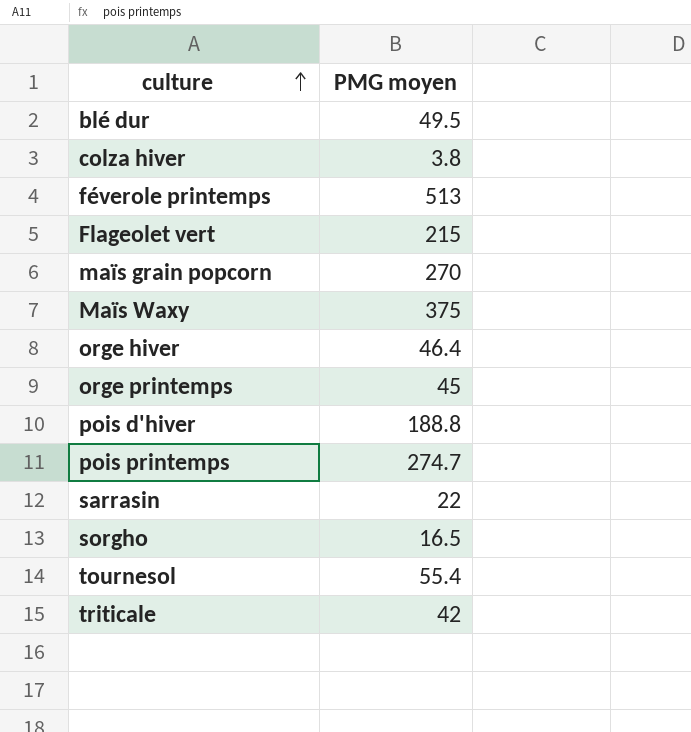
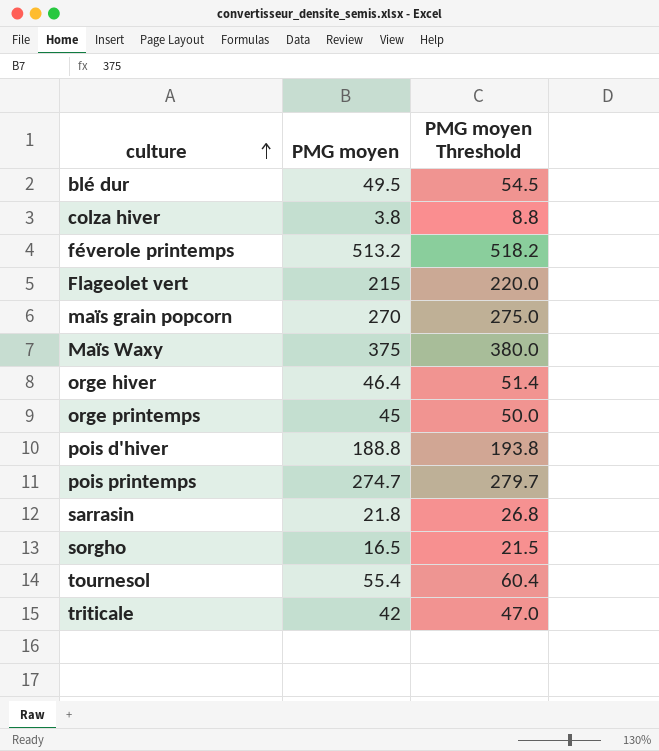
column PMG moyen Threshold | formula: none -> [PMG moyen] + 5
féverole printemps | PMG moyen: 513 -> 513.2
sarrasin | PMG moyen: 22 -> 21.8

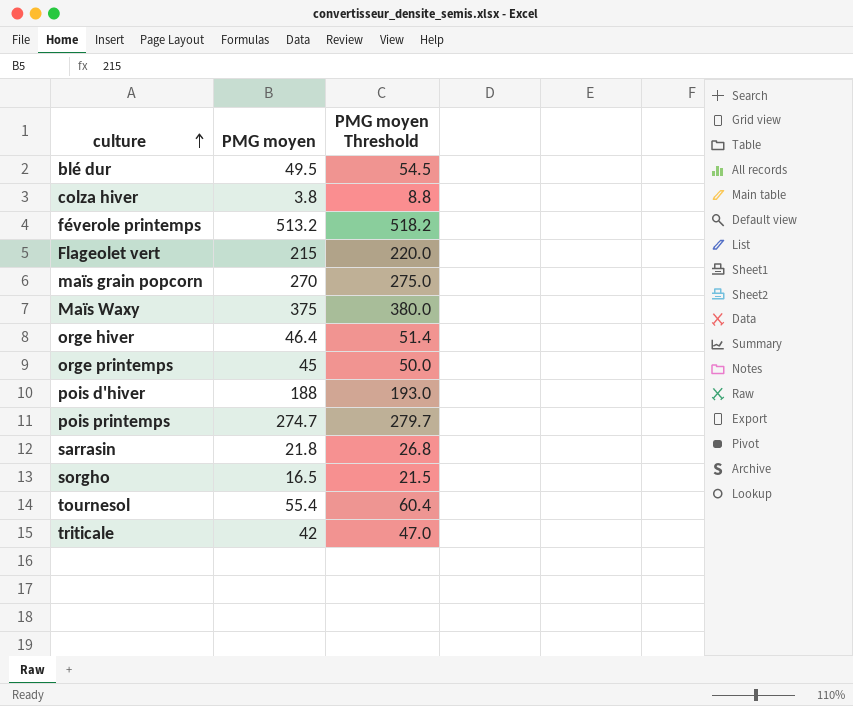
pois d'hiver | PMG moyen: 188.8 -> 188
pois d'hiver | PMG moyen Threshold: 193.8 -> 193.0

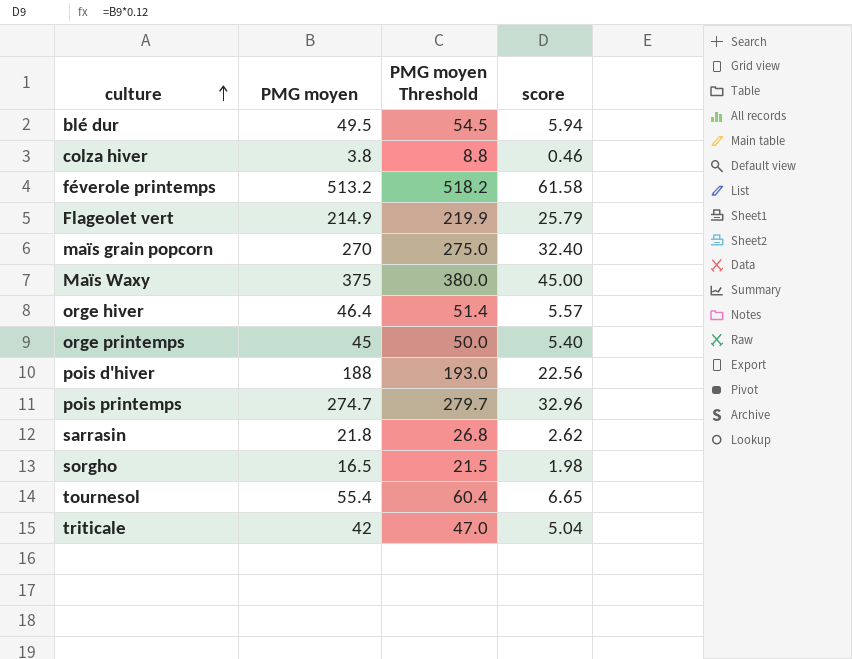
column score | formula: none -> [PMG moyen] * 0.12
Flageolet vert | PMG moyen: 215 -> 214.9
Flageolet vert | PMG moyen Threshold: 220.0 -> 219.9

